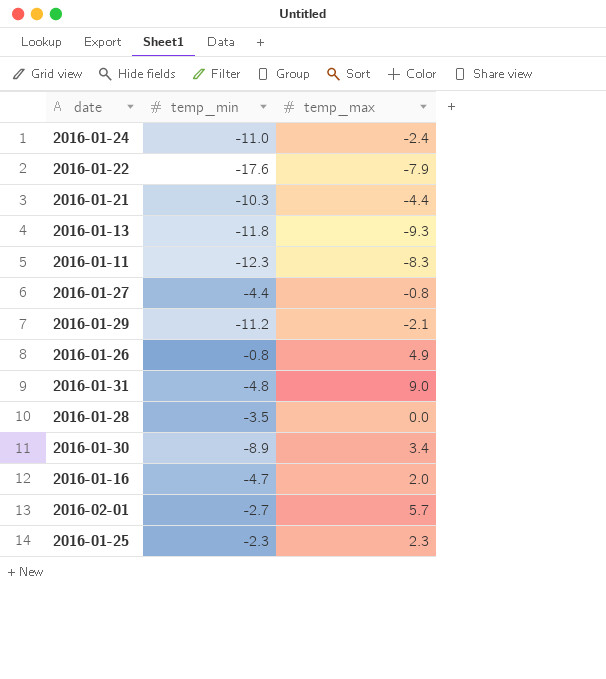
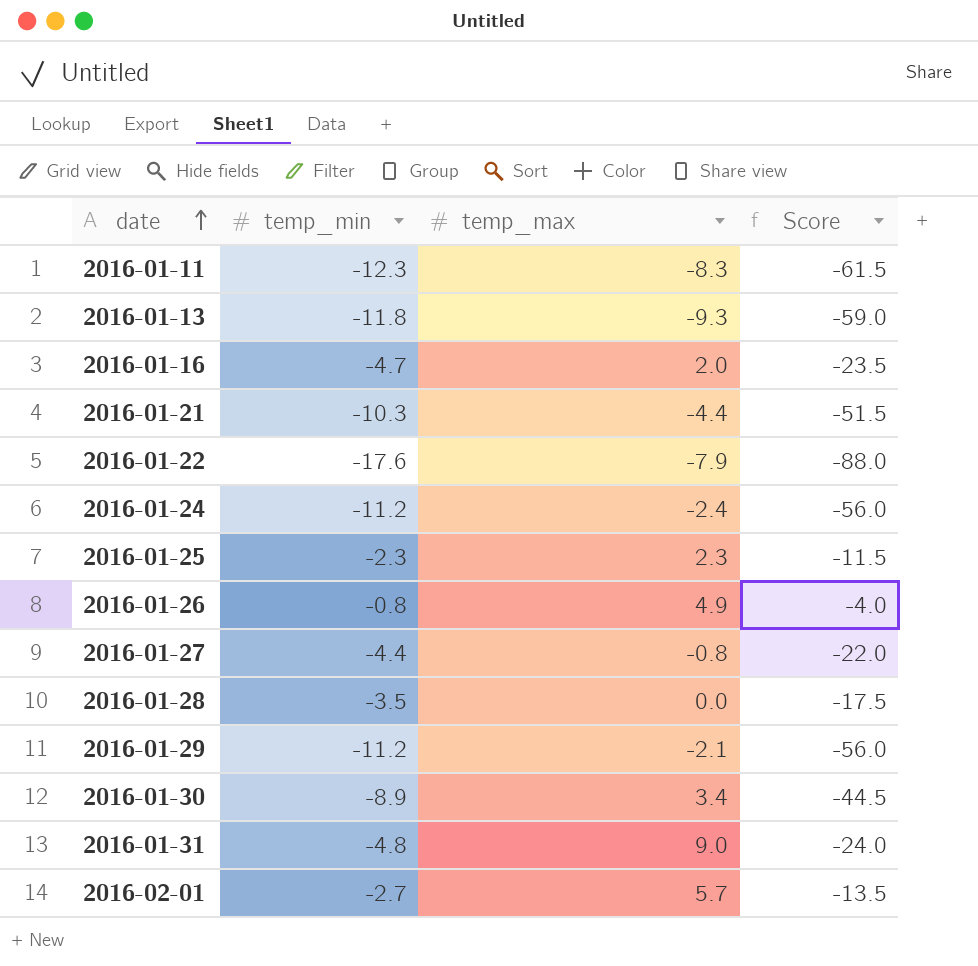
row order: none -> date ascending
column Score | formula: none -> [temp_min] * 5
2016-01-24 | temp_min: -11.0 -> -11.2

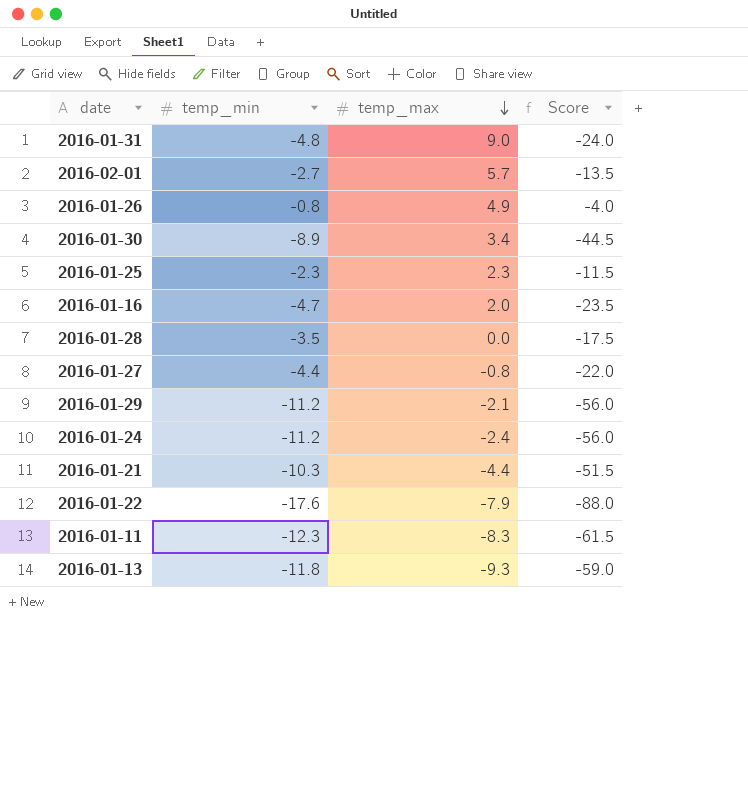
row order: date ascending -> temp_max descending

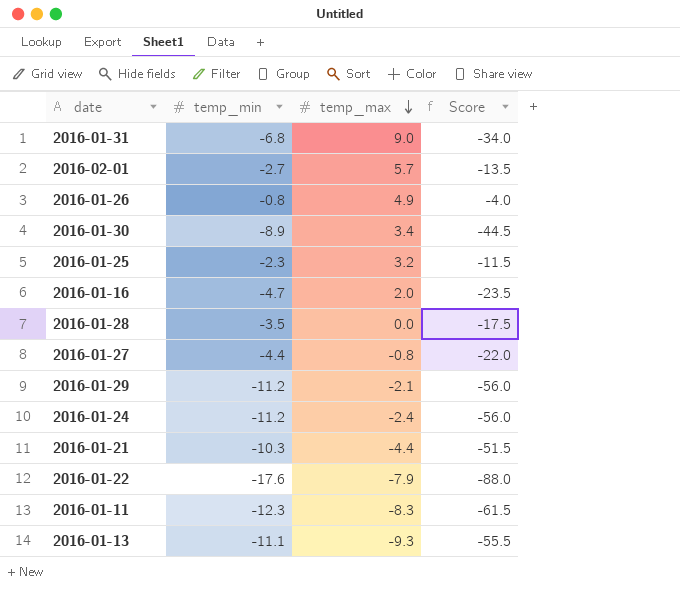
2016-01-31 | temp_min: -4.8 -> -6.8
2016-01-31 | Score: -24.0 -> -34.0
2016-01-25 | temp_max: 2.3 -> 3.2
2016-01-13 | temp_min: -11.8 -> -11.1
2016-01-13 | Score: -59.0 -> -55.5

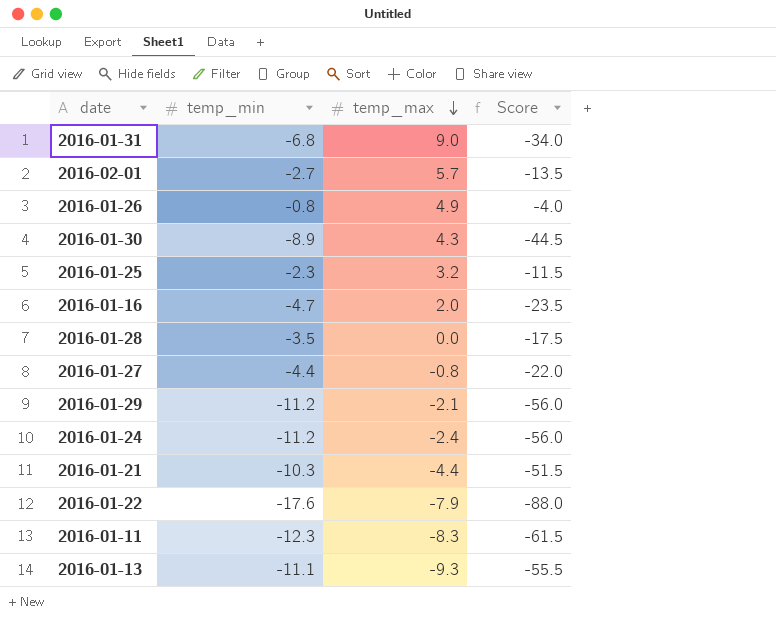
2016-01-30 | temp_max: 3.4 -> 4.3

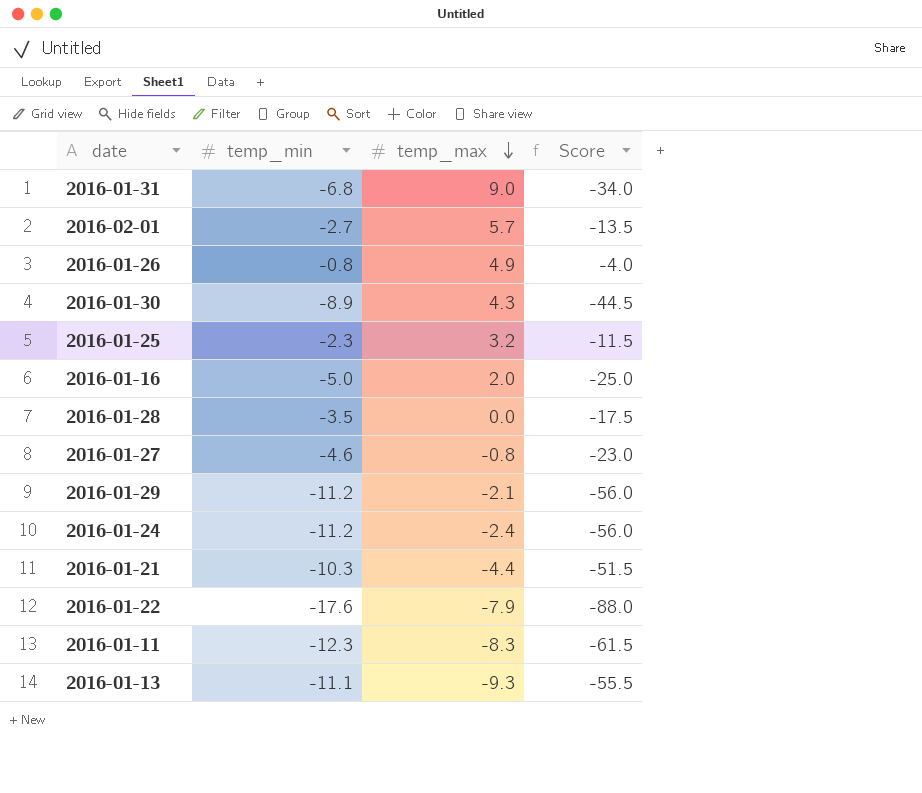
2016-01-16 | temp_min: -4.7 -> -5.0
2016-01-16 | Score: -23.5 -> -25.0
2016-01-27 | temp_min: -4.4 -> -4.6
2016-01-27 | Score: -22.0 -> -23.0

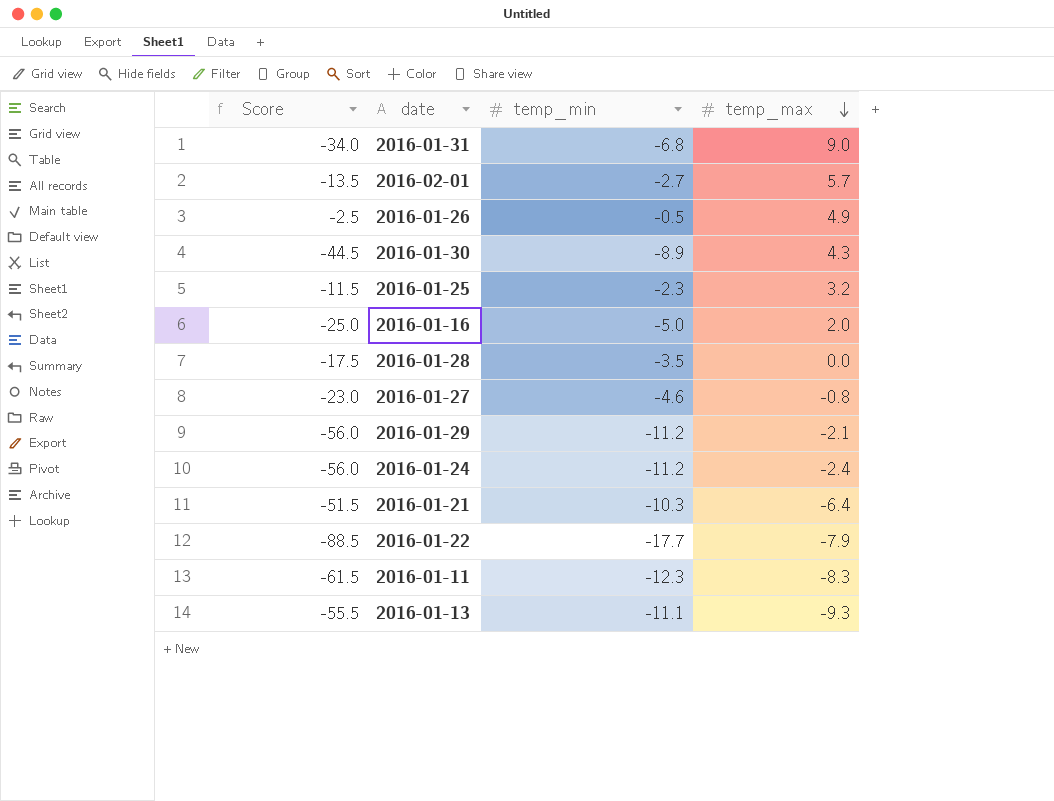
column Score | position: 4 -> 1
2016-01-26 | Score: -4.0 -> -2.5
2016-01-26 | temp_min: -0.8 -> -0.5
2016-01-21 | temp_max: -4.4 -> -6.4
2016-01-22 | Score: -88.0 -> -88.5
2016-01-22 | temp_min: -17.6 -> -17.7

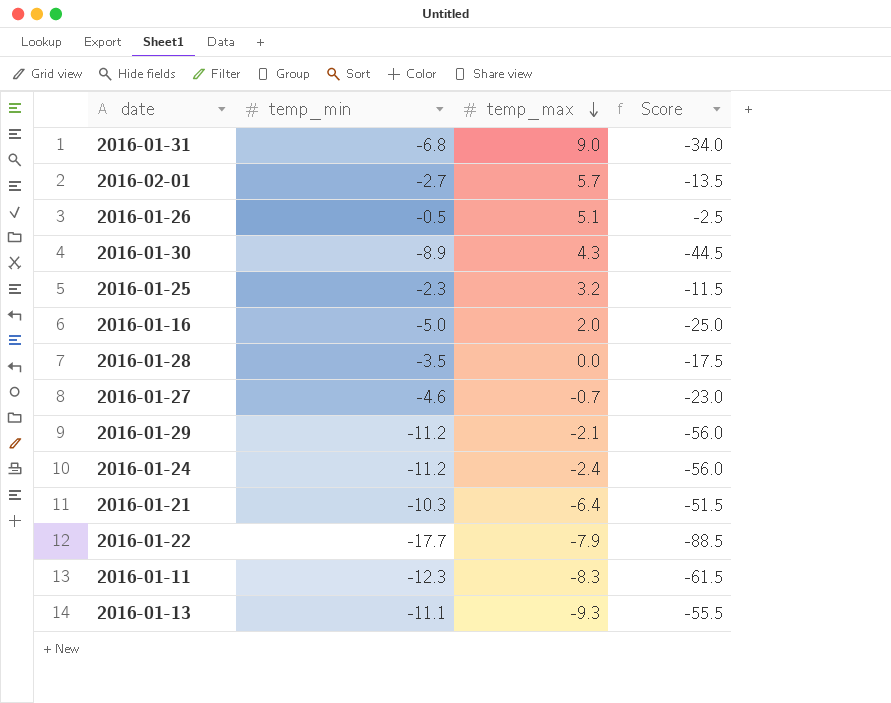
column Score | position: 1 -> 4
2016-01-26 | temp_max: 4.9 -> 5.1
2016-01-27 | temp_max: -0.8 -> -0.7

